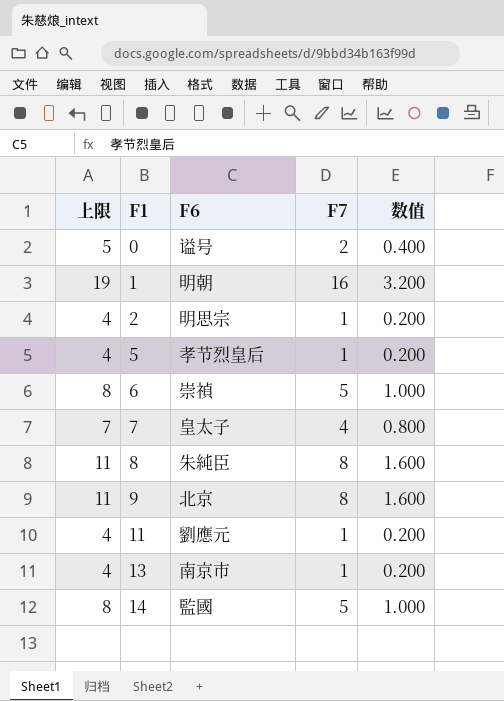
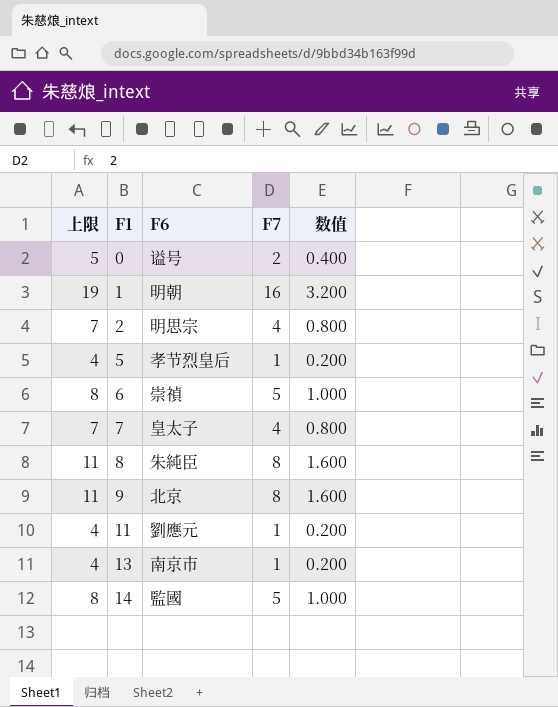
2 | 上限: 4 -> 7
2 | F7: 1 -> 4
2 | 数值: 0.200 -> 0.800

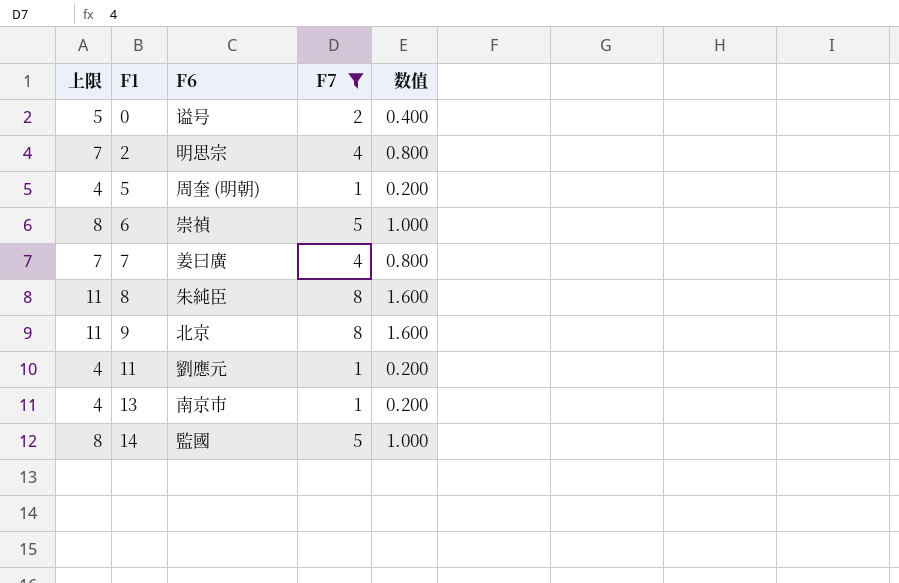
filter: none -> F7 != 16
5 | F6: 孝节烈皇后 -> 周奎 (明朝)
7 | F6: 皇太子 -> 姜曰廣

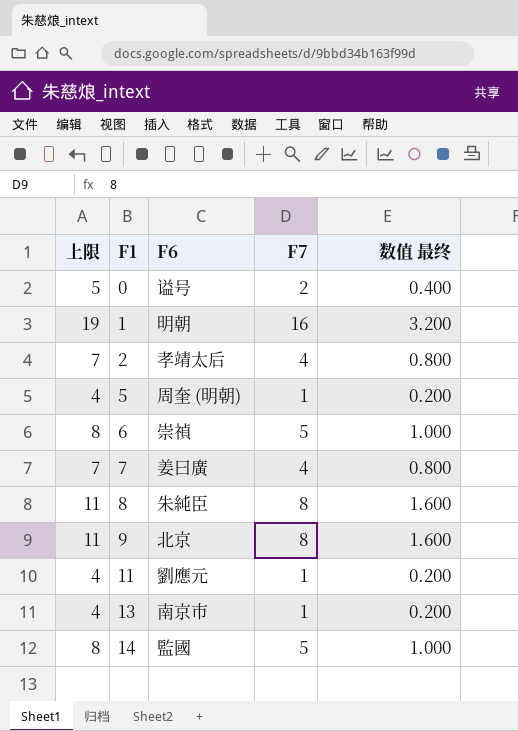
filter: F7 != 16 -> none
column name: 数值 -> 数值 最终
2 | F6: 明思宗 -> 孝靖太后

